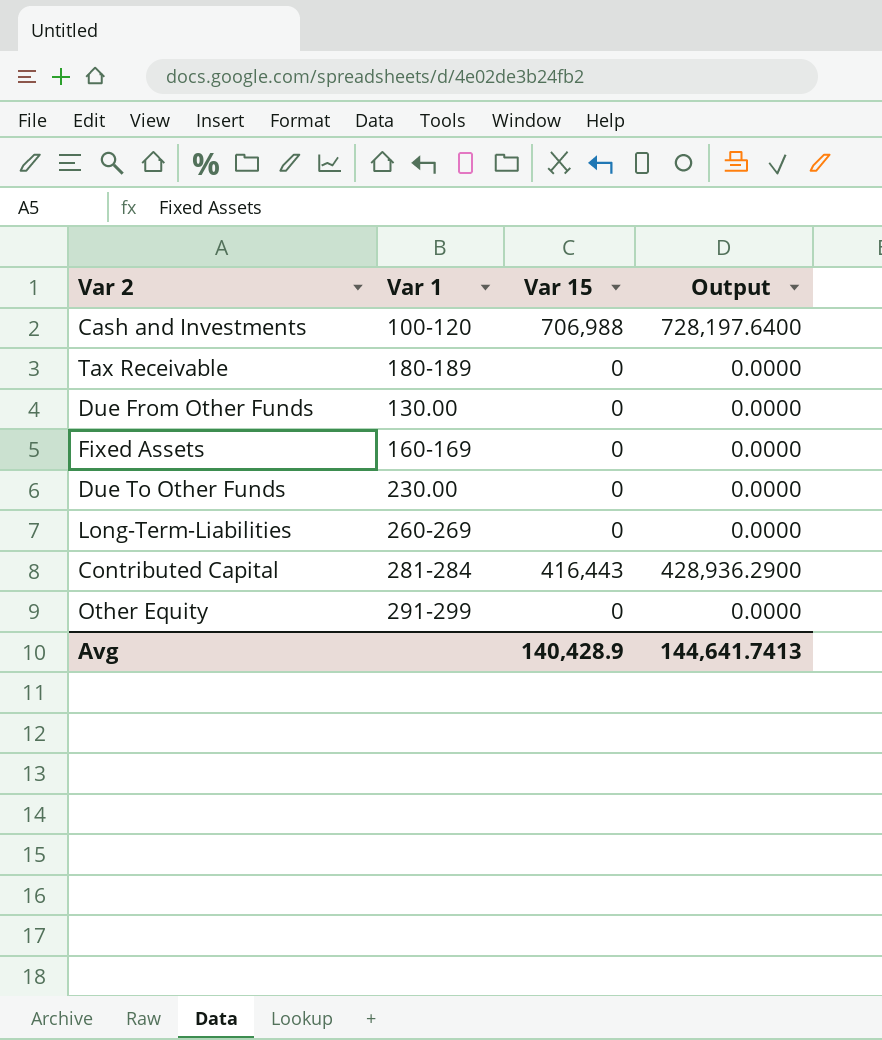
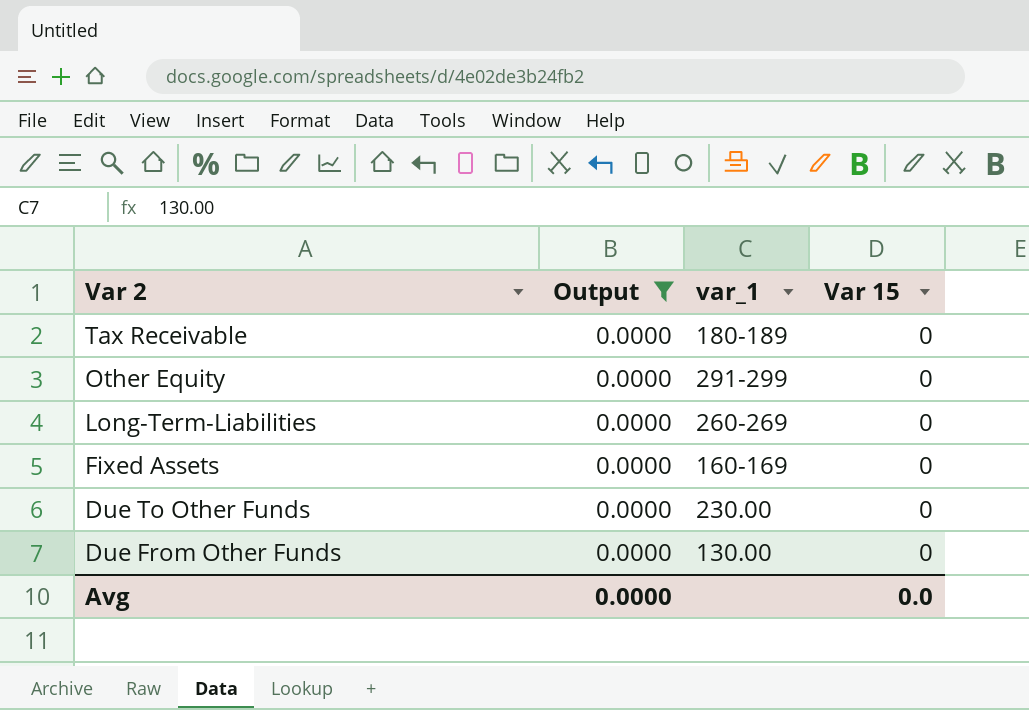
filter: none -> Output = 0.0000
row order: none -> Var 2 descending
column Output | position: 4 -> 2
column name: Var 1 -> var_1
Avg | Output: 144,641.7413 -> 0.0000
Avg | Var 15: 140,428.9 -> 0.0

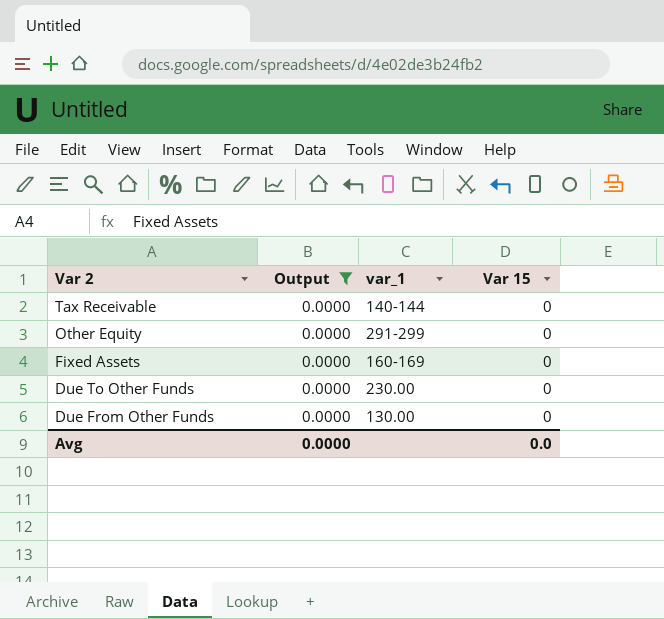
row Long-Term-Liabilities: 0.0000 | 260-269 | 0 -> none
Tax Receivable | var_1: 180-189 -> 140-144

